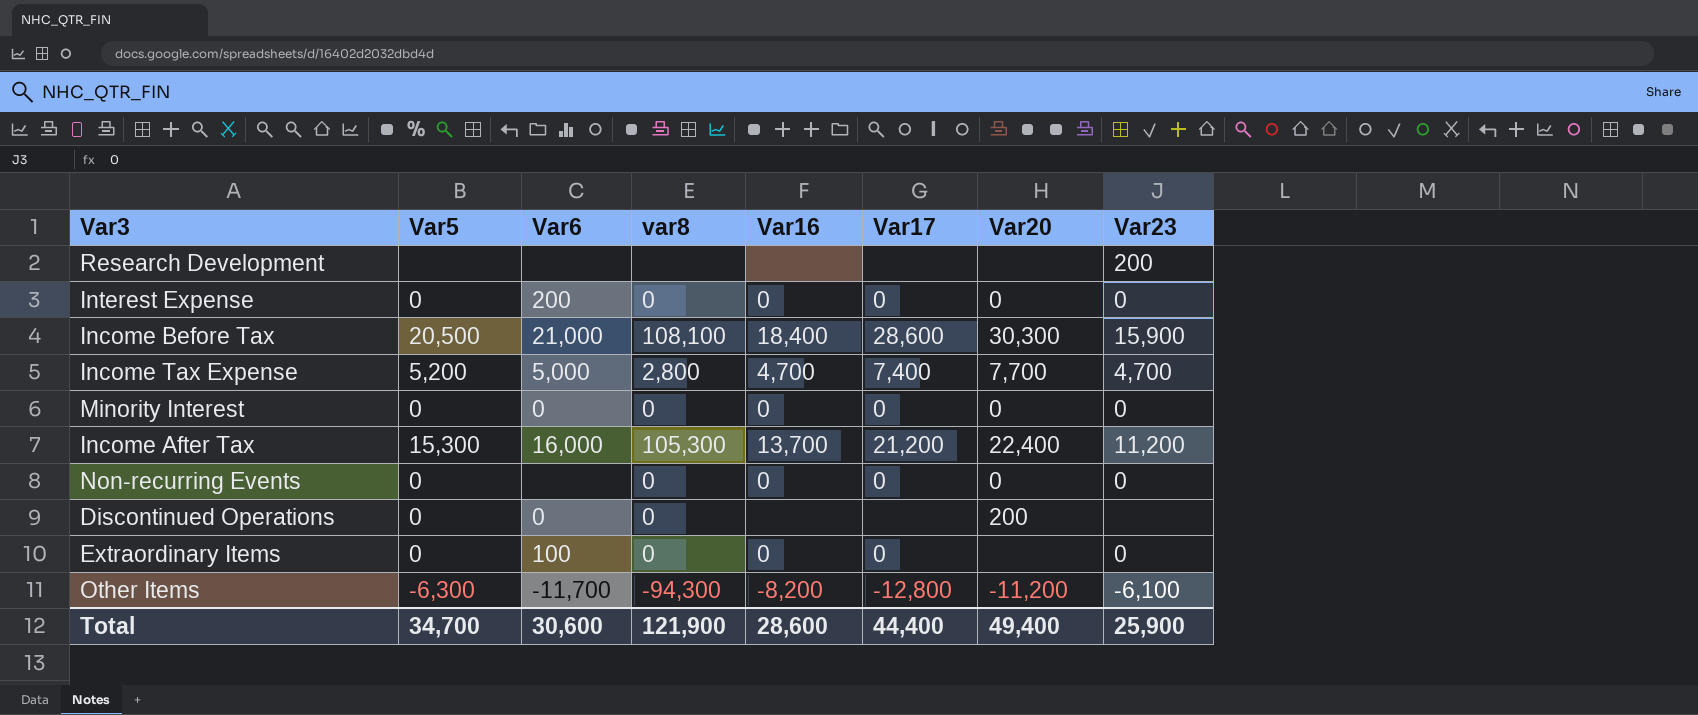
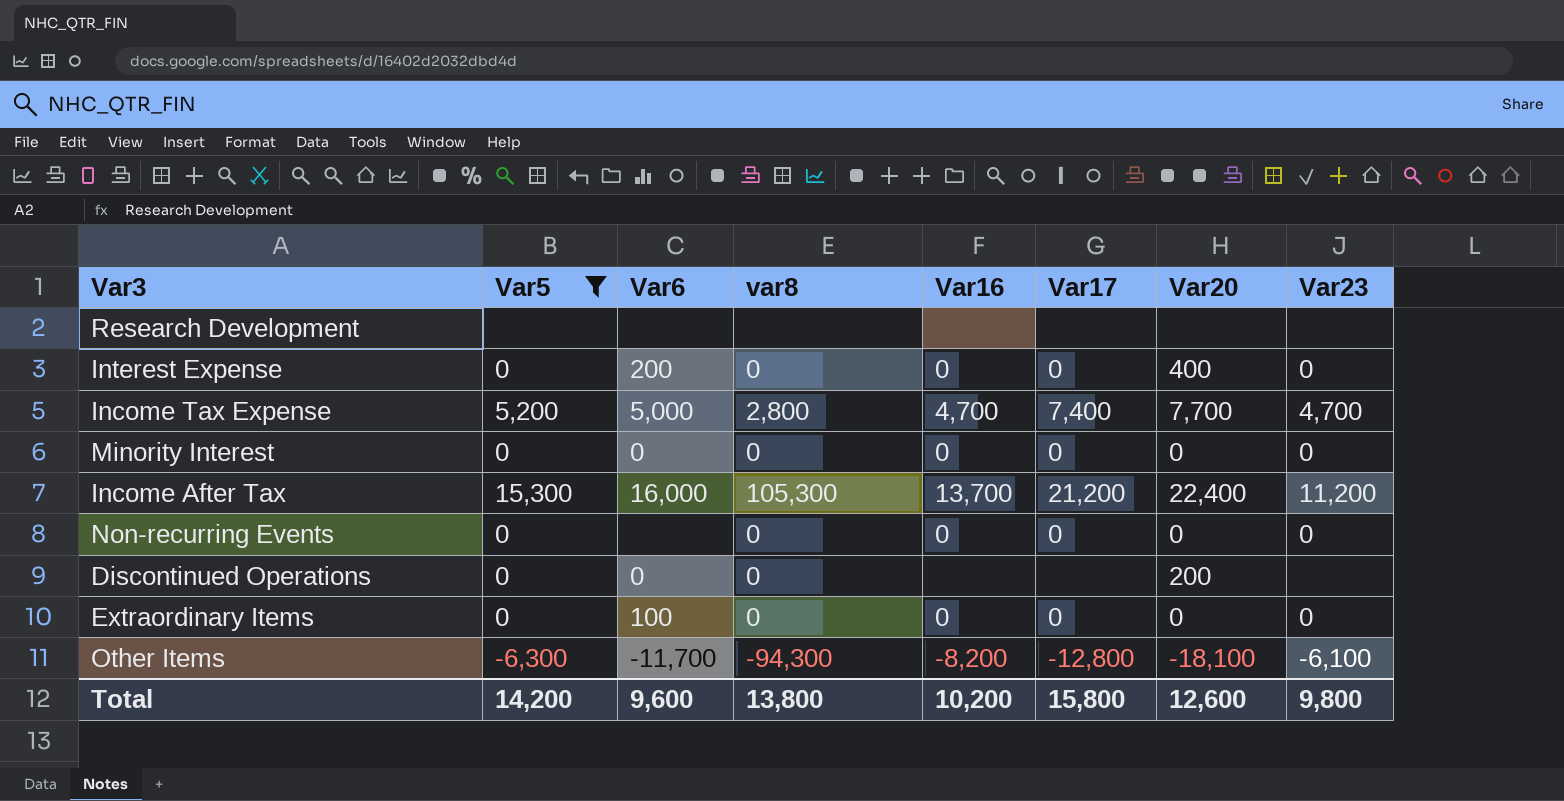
filter: none -> Var5 != 20,500
Research Development | Var23: 200 -> none
Interest Expense | Var20: 0 -> 400
Extraordinary Items | Var20: none -> 0
Other Items | Var20: -11,200 -> -18,100
Total | Var5: 34,700 -> 14,200
Total | Var6: 30,600 -> 9,600
Total | var8: 121,900 -> 13,800
Total | Var16: 28,600 -> 10,200
Total | Var17: 44,400 -> 15,800
Total | Var20: 49,400 -> 12,600
Total | Var23: 25,900 -> 9,800

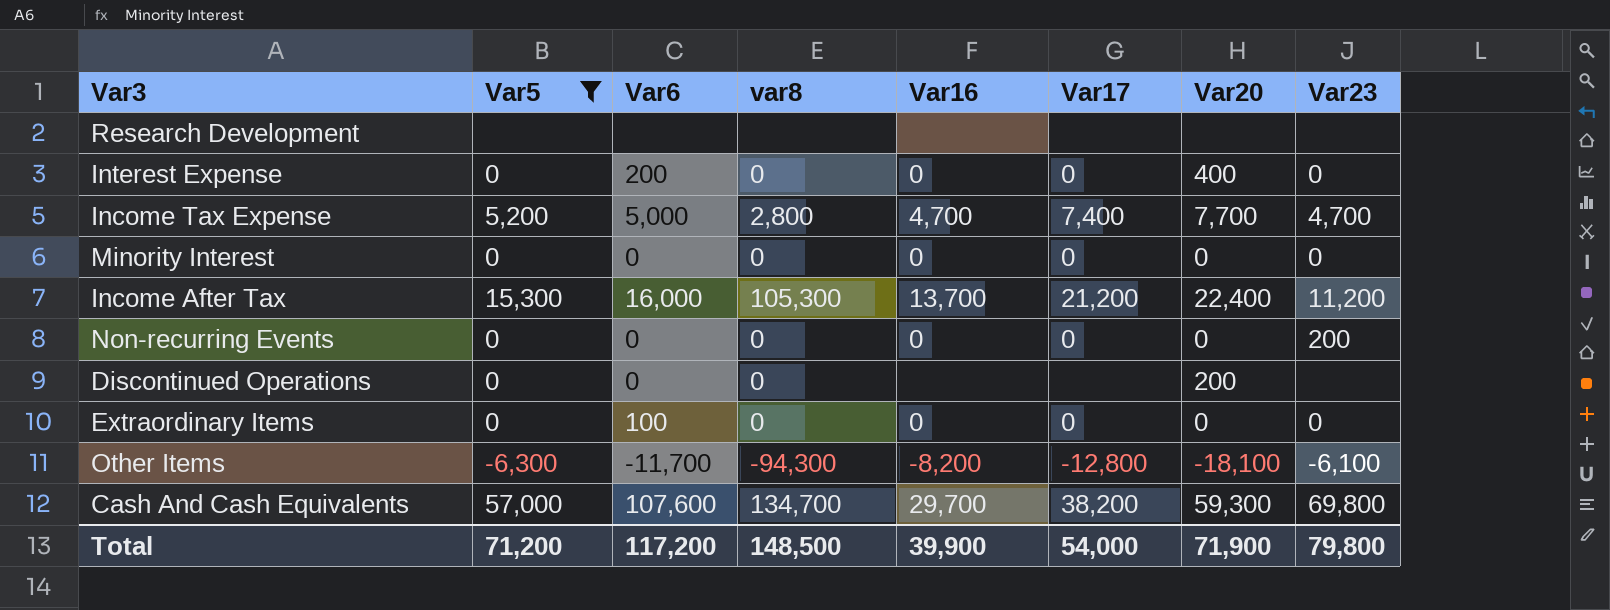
Non-recurring Events | Var6: none -> 0
Non-recurring Events | Var23: 0 -> 200
row Cash And Cash Equivalents: none -> 57,000 | 107,600 | 134,700 | 29,700 | 38,200 | 59,300 | 69,800
Total | Var5: 14,200 -> 71,200
Total | Var6: 9,600 -> 117,200
Total | var8: 13,800 -> 148,500
Total | Var16: 10,200 -> 39,900
Total | Var17: 15,800 -> 54,000
Total | Var20: 12,600 -> 71,900
Total | Var23: 9,800 -> 79,800

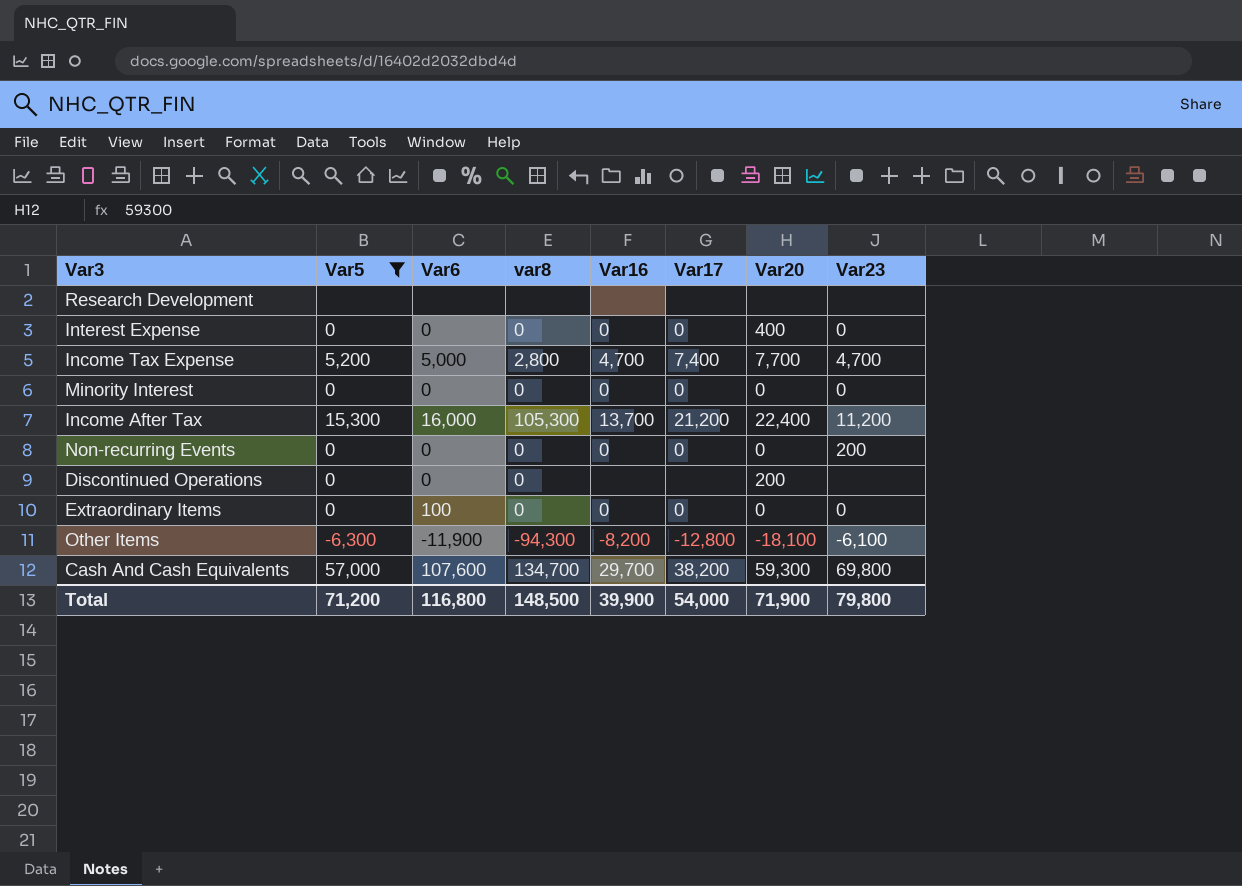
Interest Expense | Var6: 200 -> 0
Other Items | Var6: -11,700 -> -11,900
Total | Var6: 117,200 -> 116,800

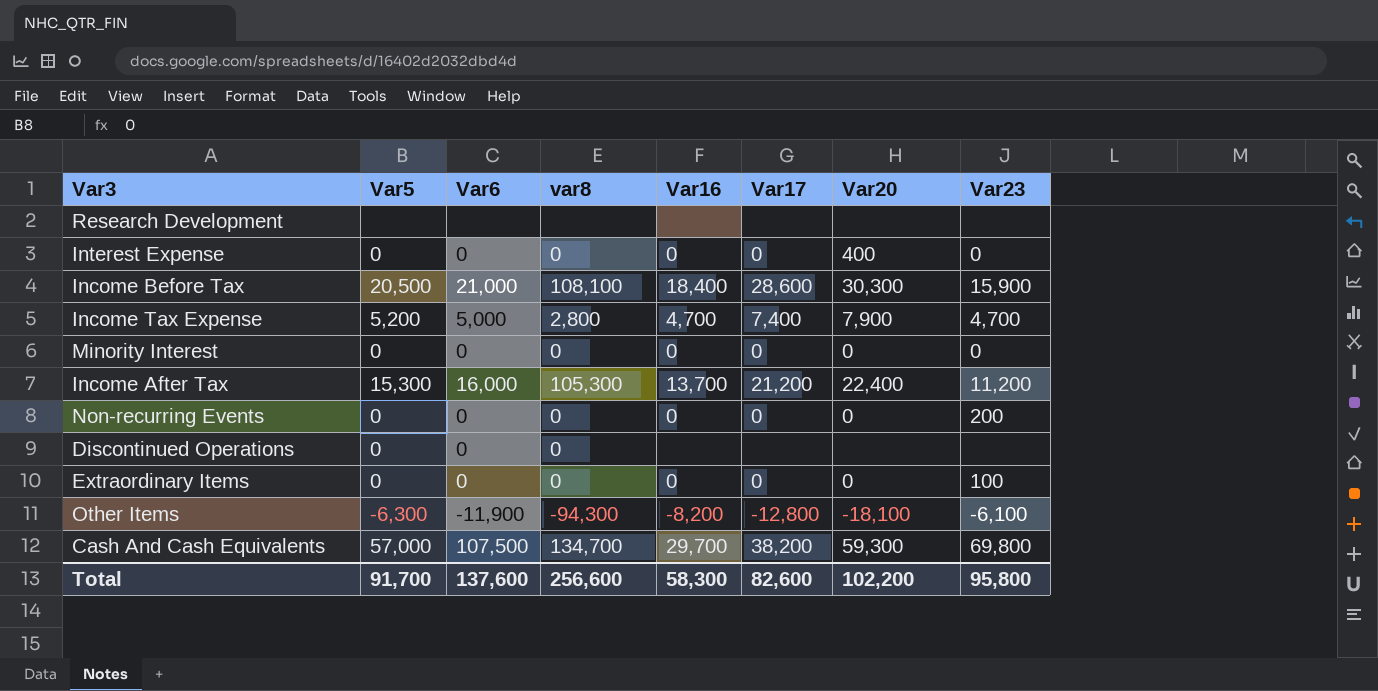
filter: Var5 != 20,500 -> none
Income Tax Expense | Var20: 7,700 -> 7,900
Discontinued Operations | Var20: 200 -> none
Extraordinary Items | Var6: 100 -> 0
Extraordinary Items | Var23: 0 -> 100
Cash And Cash Equivalents | Var6: 107,600 -> 107,500
Total | Var5: 71,200 -> 91,700
Total | Var6: 116,800 -> 137,600
Total | var8: 148,500 -> 256,600
Total | Var16: 39,900 -> 58,300
Total | Var17: 54,000 -> 82,600
Total | Var20: 71,900 -> 102,200
Total | Var23: 79,800 -> 95,800

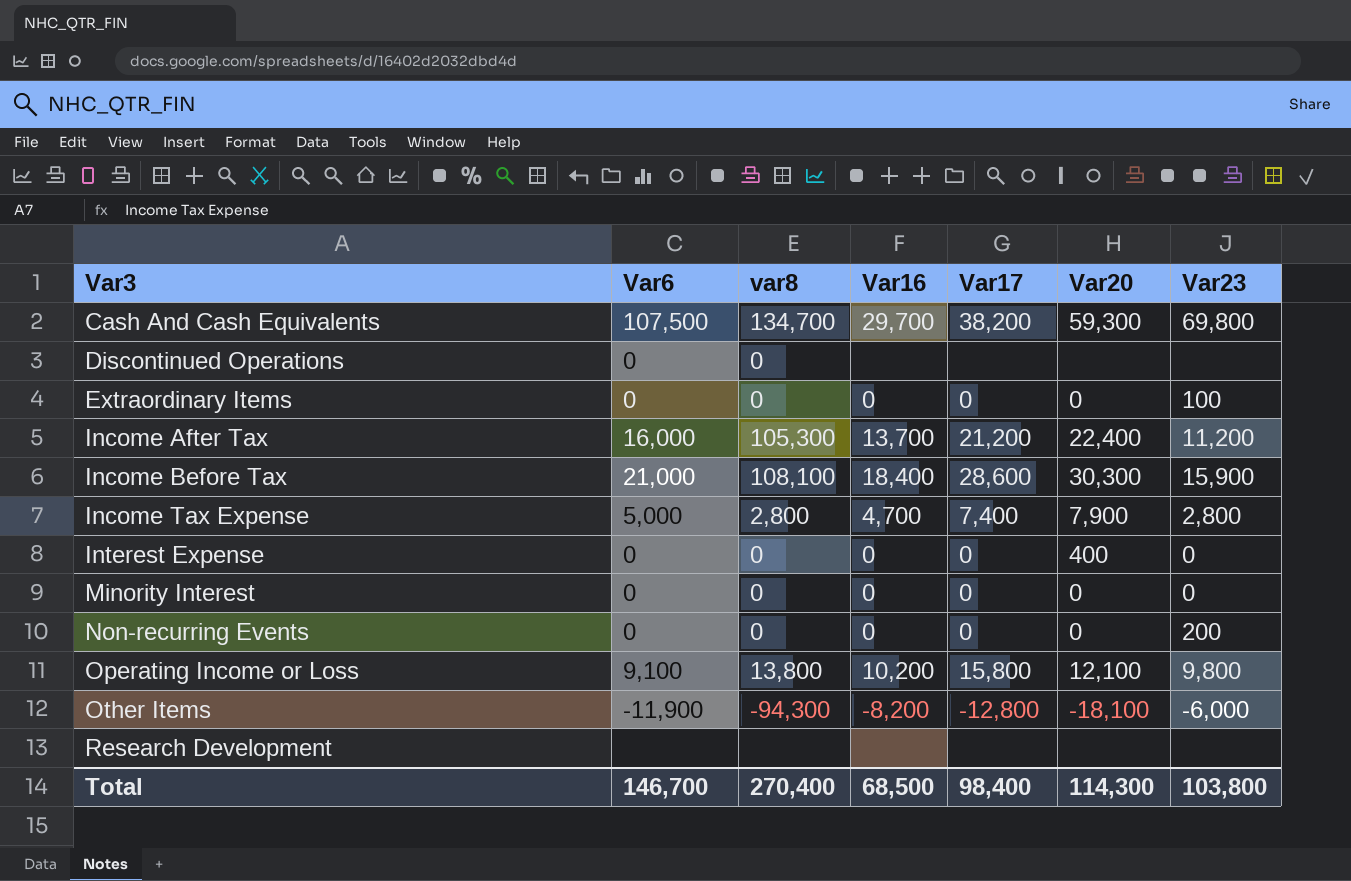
row order: none -> Var3 ascending
column Var5 | position: 2 -> none
Income Tax Expense | Var23: 4,700 -> 2,800
row Operating Income or Loss: none -> 9,100 | 13,800 | 10,200 | 15,800 | 12,100 | 9,800
Other Items | Var23: -6,100 -> -6,000
Total | Var6: 137,600 -> 146,700
Total | var8: 256,600 -> 270,400
Total | Var16: 58,300 -> 68,500
Total | Var17: 82,600 -> 98,400
Total | Var20: 102,200 -> 114,300
Total | Var23: 95,800 -> 103,800

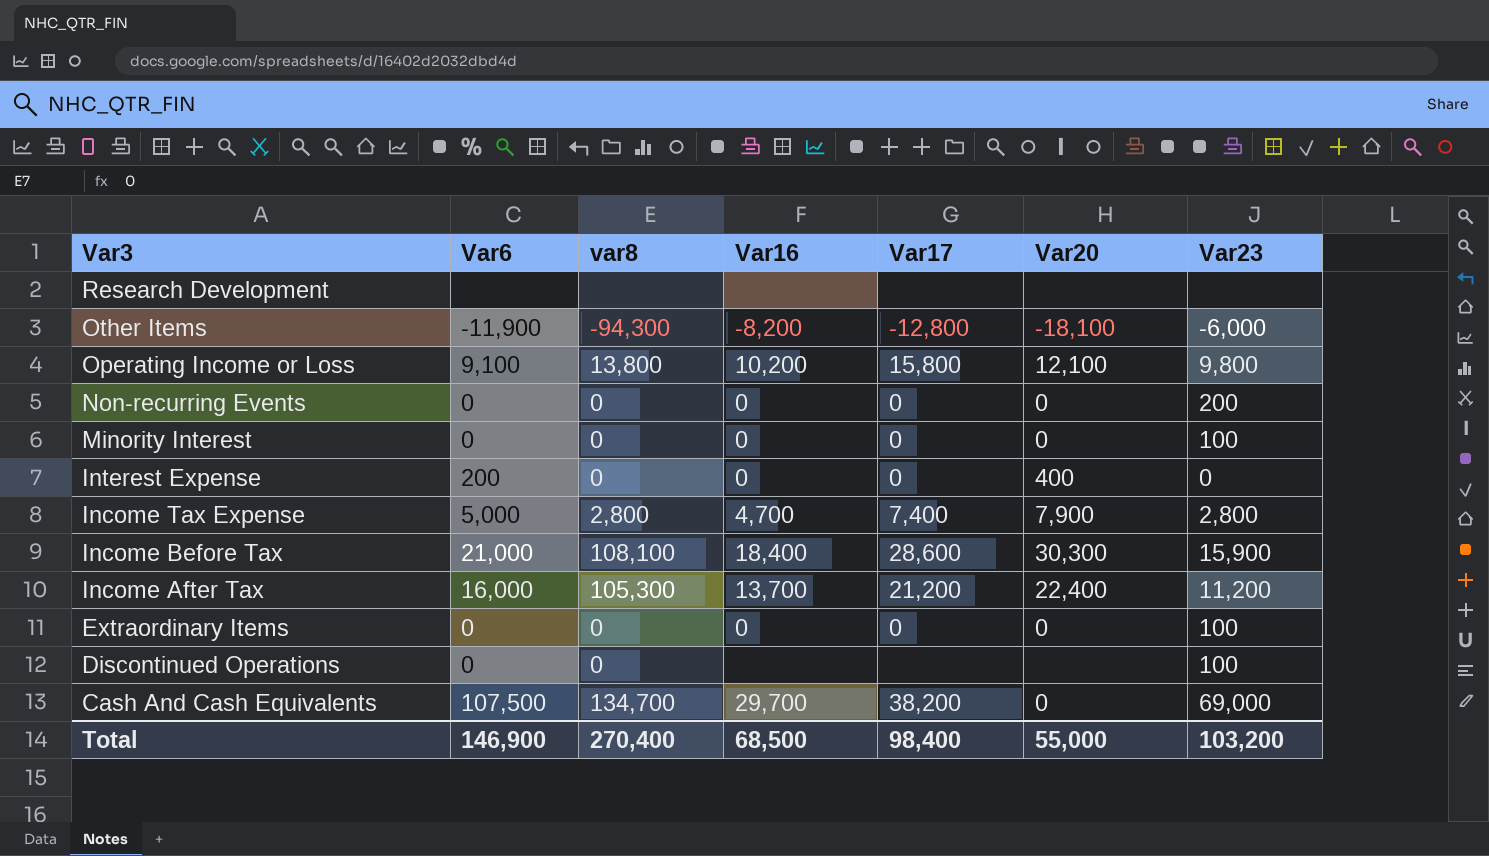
row order: Var3 ascending -> Var3 descending
Minority Interest | Var23: 0 -> 100
Interest Expense | Var6: 0 -> 200
Discontinued Operations | Var23: none -> 100
Cash And Cash Equivalents | Var20: 59,300 -> 0
Cash And Cash Equivalents | Var23: 69,800 -> 69,000
Total | Var6: 146,700 -> 146,900
Total | Var20: 114,300 -> 55,000
Total | Var23: 103,800 -> 103,200

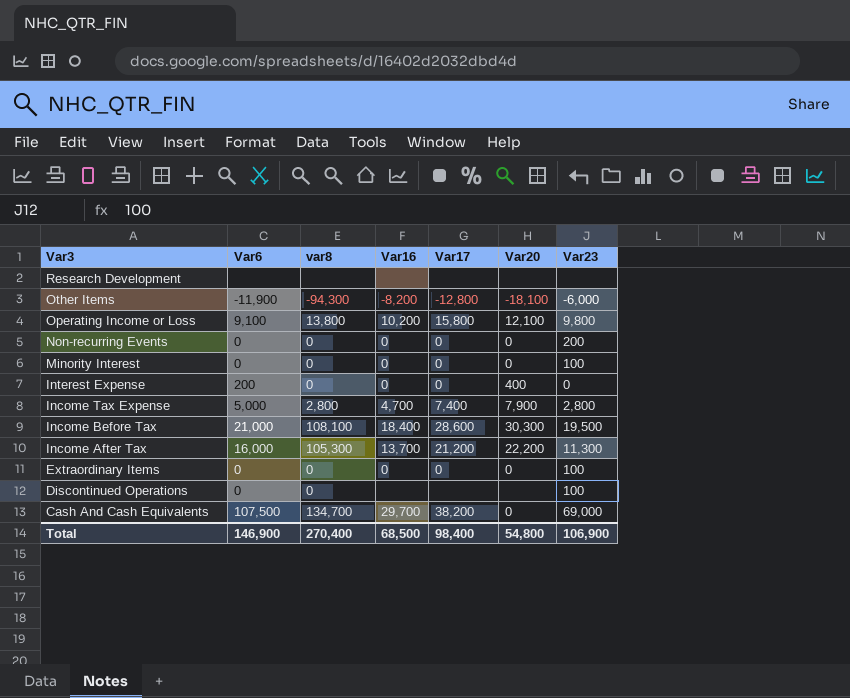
Income Before Tax | Var23: 15,900 -> 19,500
Income After Tax | Var20: 22,400 -> 22,200
Income After Tax | Var23: 11,200 -> 11,300
Total | Var20: 55,000 -> 54,800
Total | Var23: 103,200 -> 106,900

